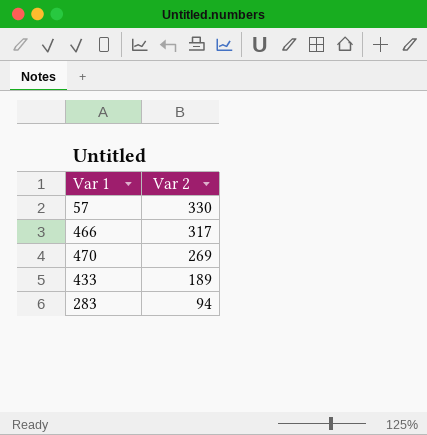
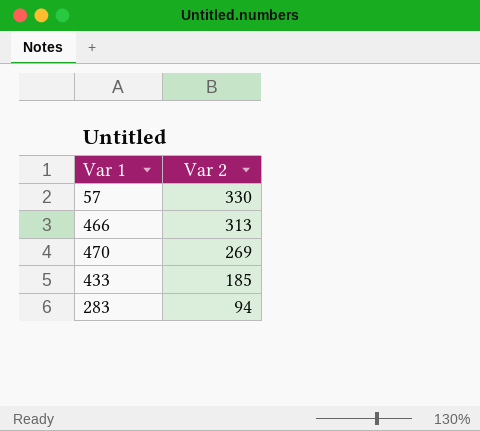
466 | Var 2: 317 -> 313
433 | Var 2: 189 -> 185

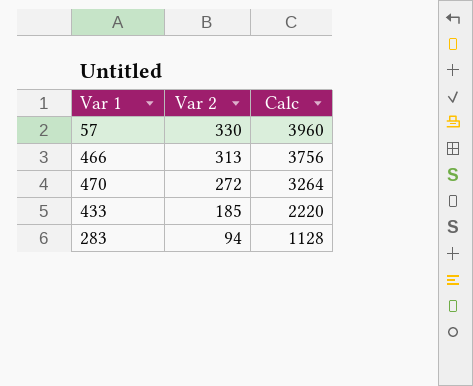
column Calc | formula: none -> [Var 2] * 12
470 | Var 2: 269 -> 272

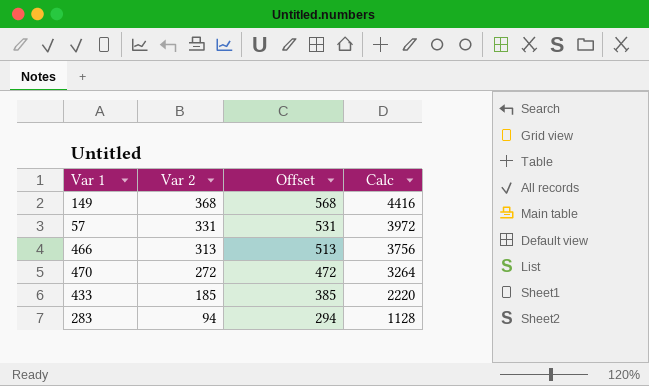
column Offset | formula: none -> [Var 2] + 200
row 149: none -> 368 | 568 | 4416
57 | Var 2: 330 -> 331
57 | Calc: 3960 -> 3972

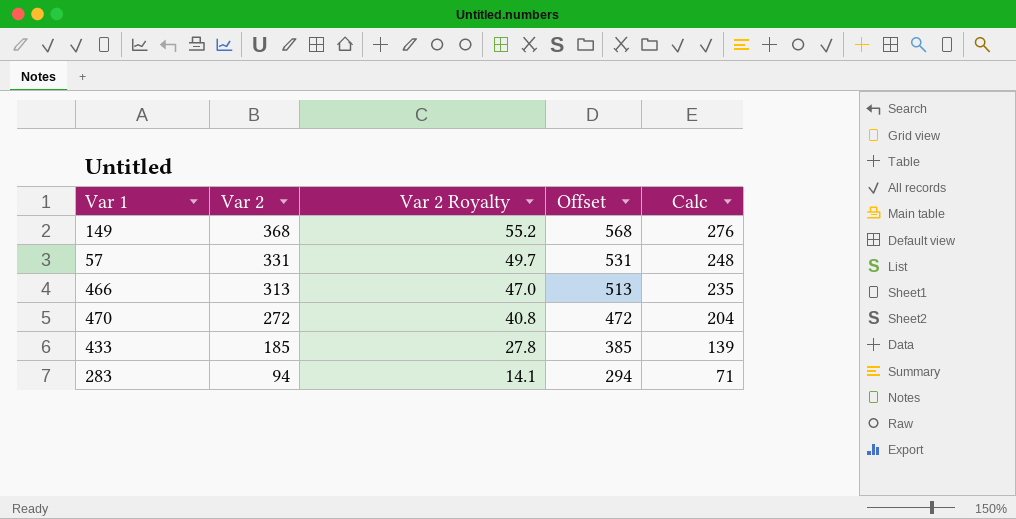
column Var 2 Royalty | formula: none -> [Var 2] * 0.15
column Calc | formula: [Var 2] * 12 -> [Var 2] * 0.75

